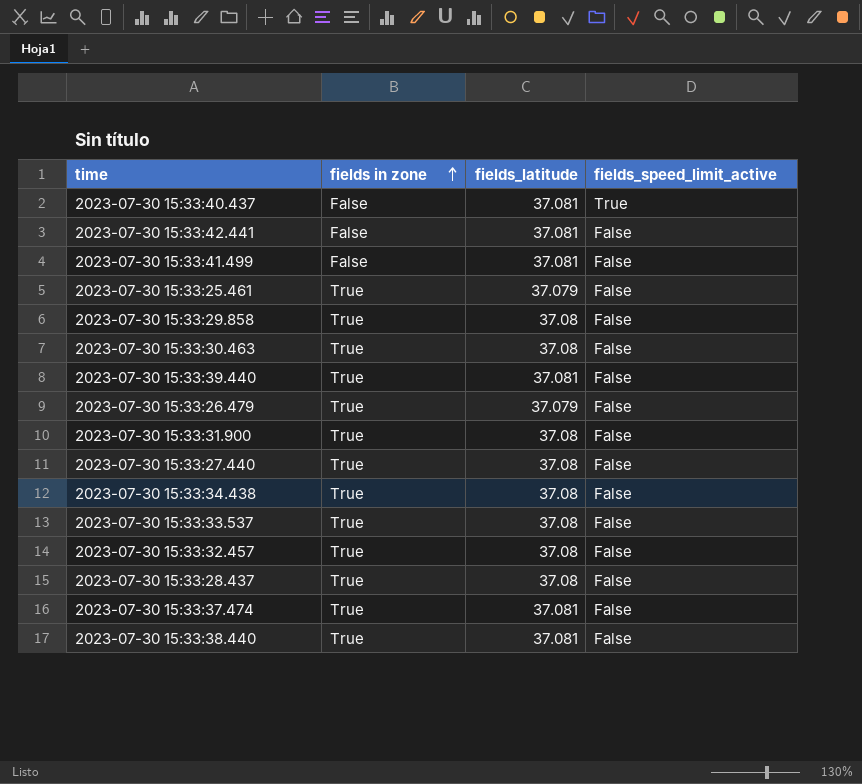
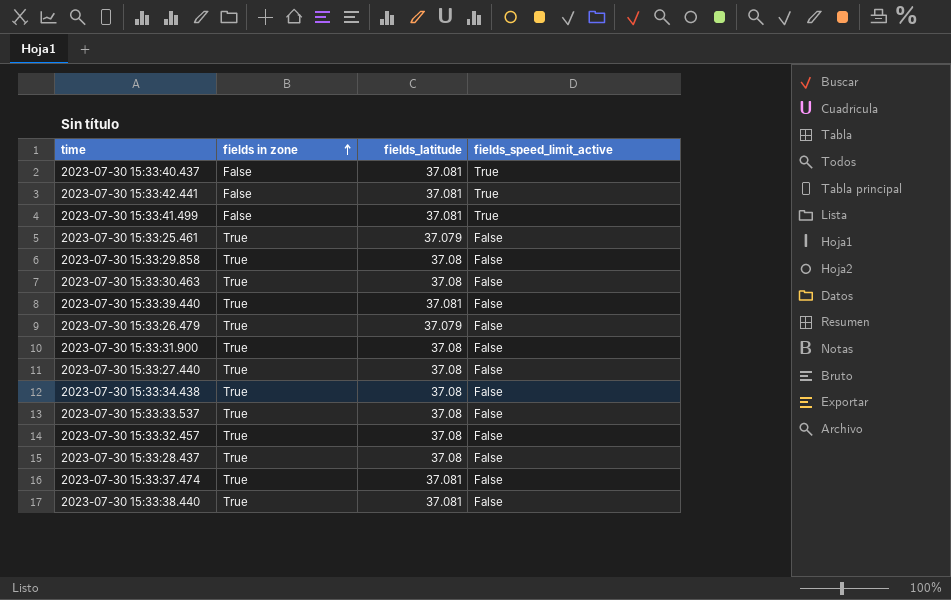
2023-07-30 15:33:42.441 | fields_speed_limit_active: False -> True
2023-07-30 15:33:41.499 | fields_speed_limit_active: False -> True

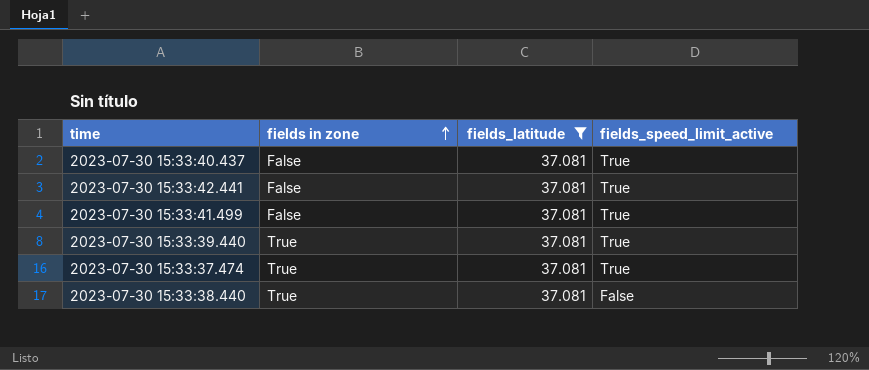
filter: none -> fields_latitude = 37.081
2023-07-30 15:33:39.440 | fields_speed_limit_active: False -> True
2023-07-30 15:33:37.474 | fields_speed_limit_active: False -> True

